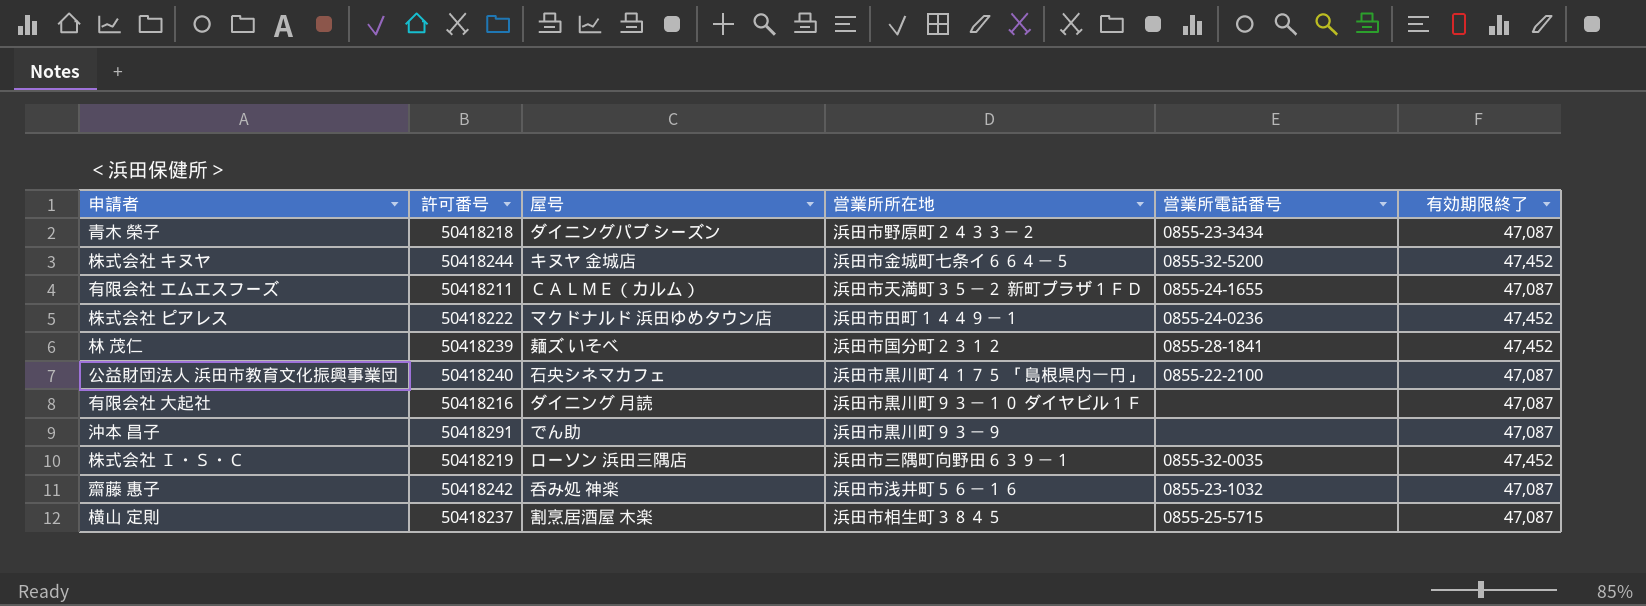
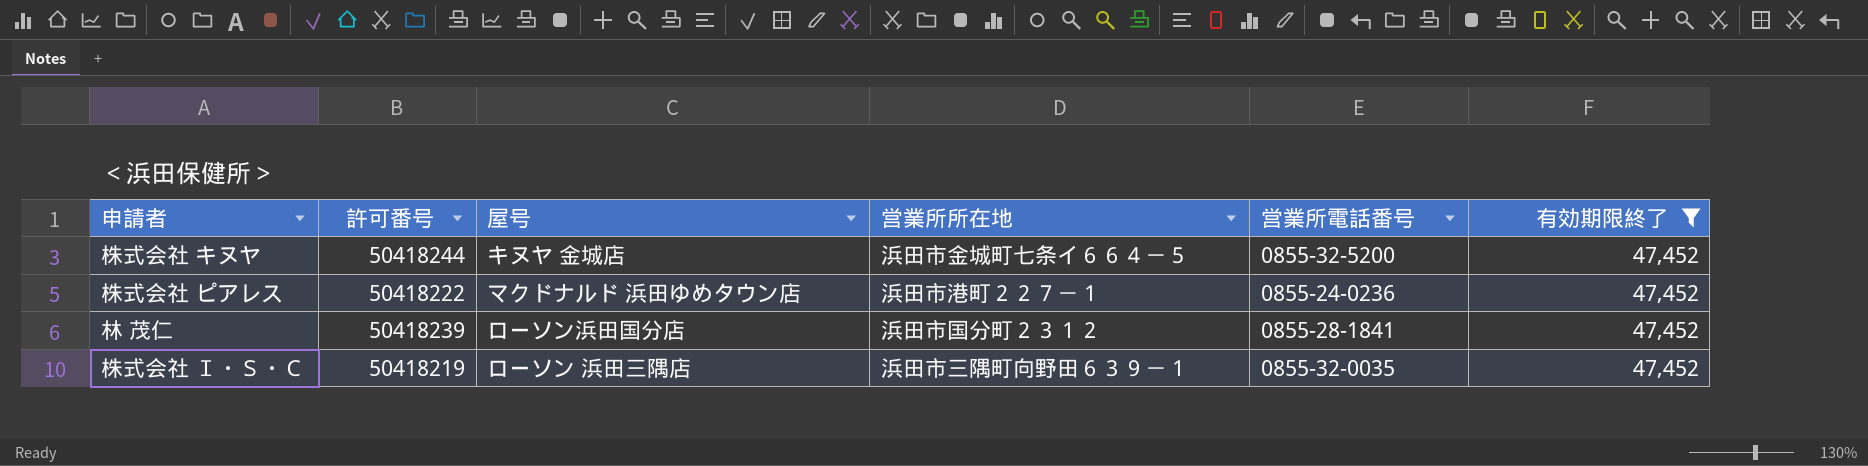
filter: none -> 有効期限終了 = 47,452
株式会社 ピアレス | 営業所所在地: 浜田市田町１４４９－１ -> 浜田市港町２２７－１
林 茂仁 | 屋号: 麺ズ いそべ -> ローソン浜田国分店

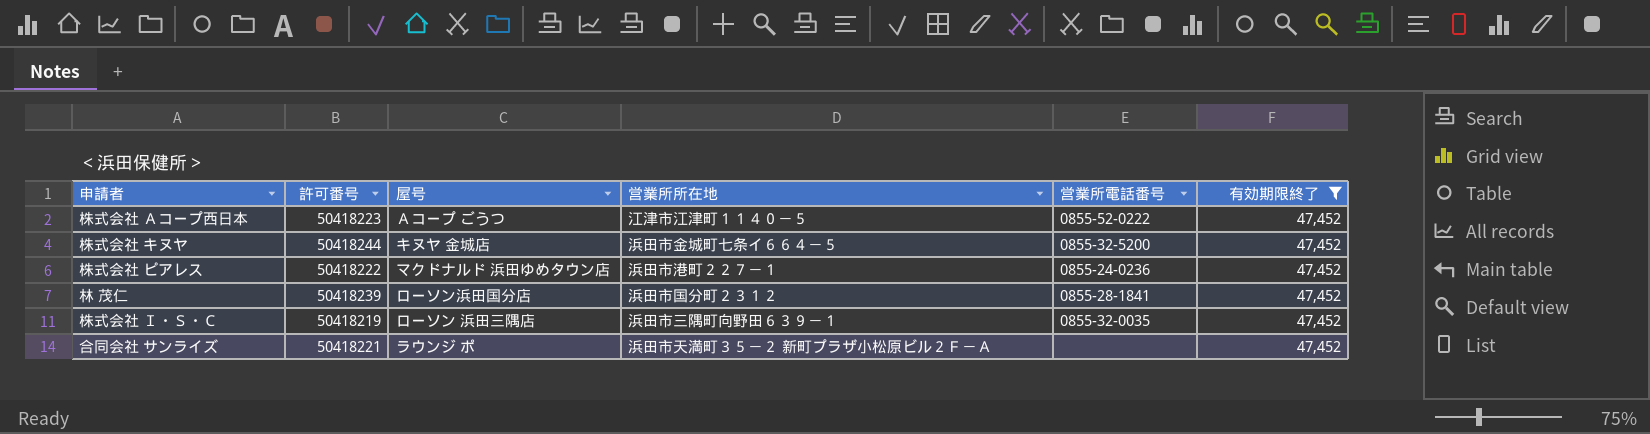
row 株式会社 Ａコープ西日本: none -> 50418223 | Ａコープ ごうつ | 江津市江津町１１４０－５ | 0855-52-0222 | 47,452
row 合同会社 サンライズ: none -> 50418221 | ラウンジ ポ | 浜田市天満町３５－２ 新町プラザ小松原ビル２Ｆ－Ａ | none | 47,452

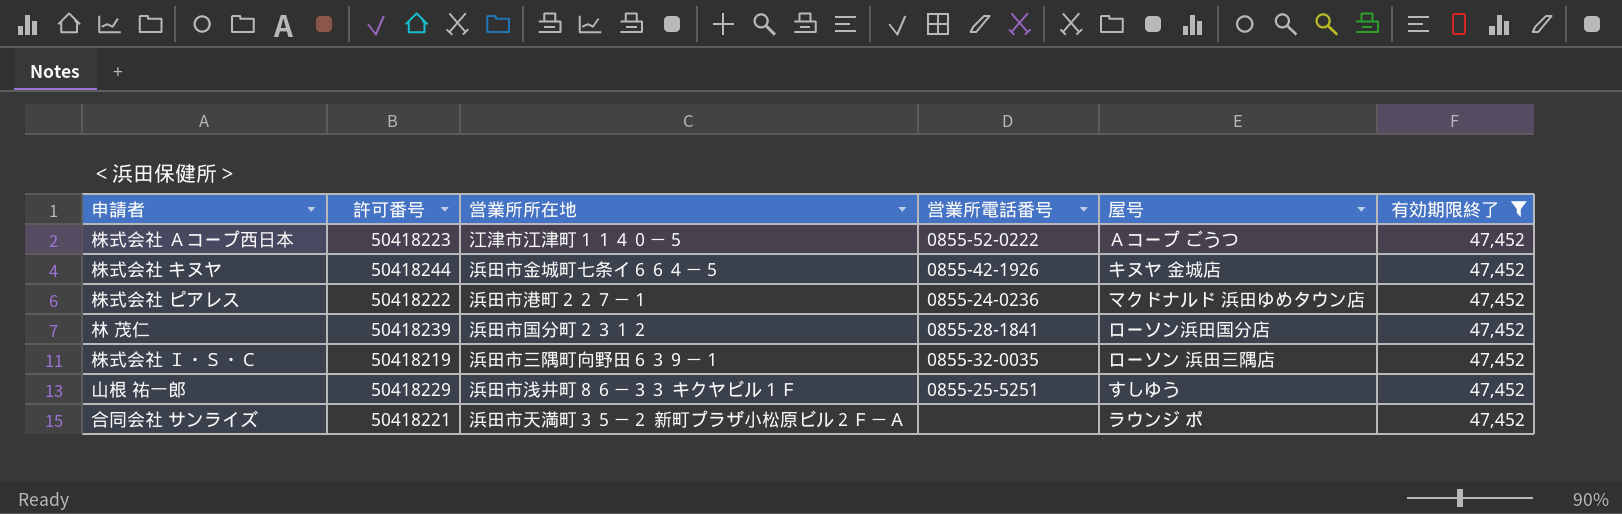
column 屋号 | position: 3 -> 5
株式会社 キヌヤ | 営業所電話番号: 0855-32-5200 -> 0855-42-1926
row 山根 祐一郎: none -> 50418229 | 浜田市浅井町８６－３３ キクヤビル１Ｆ | 0855-25-5251 | すしゆう | 47,452

